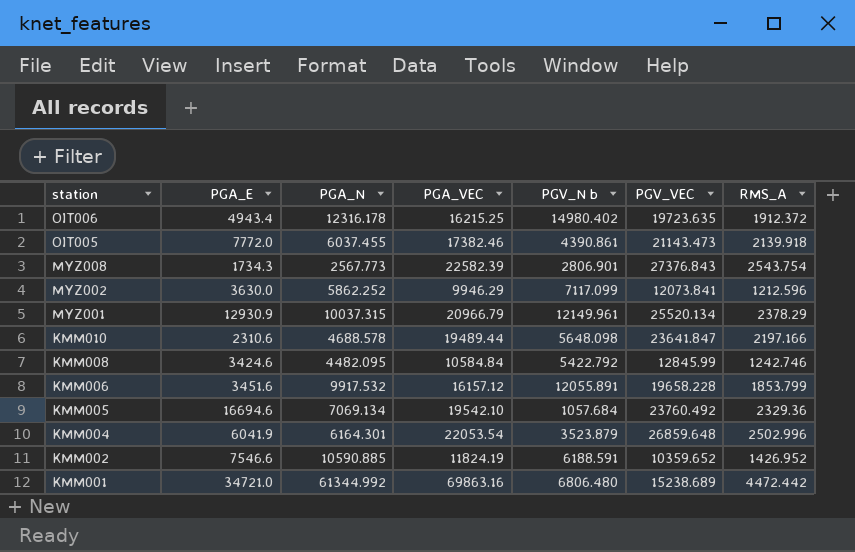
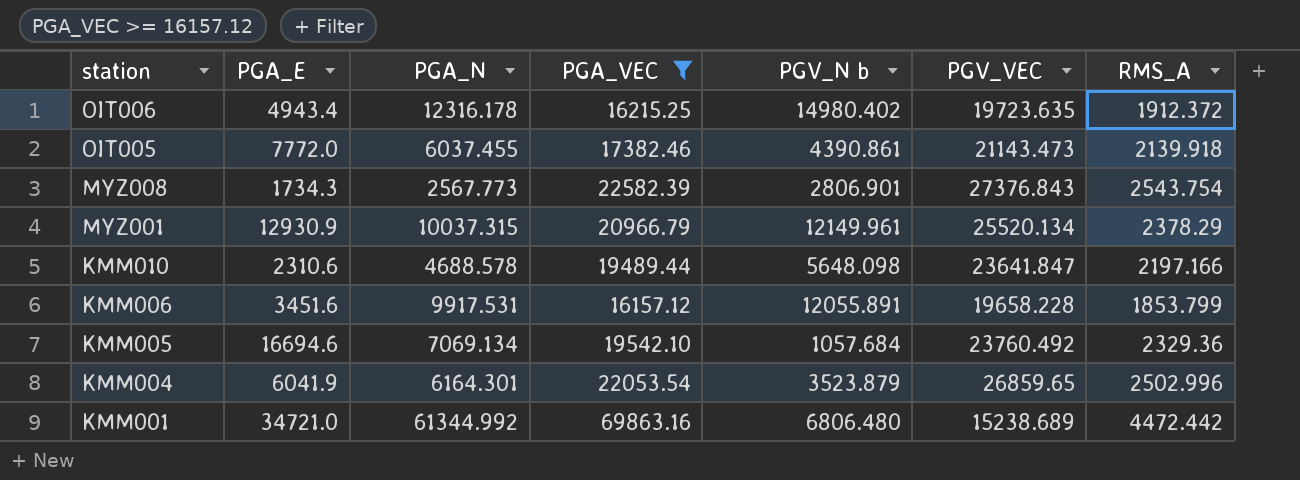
filter: none -> PGA_VEC >= 16157.12
KMM006 | PGA_N: 9917.532 -> 9917.531
KMM004 | PGV_VEC: 26859.648 -> 26859.65

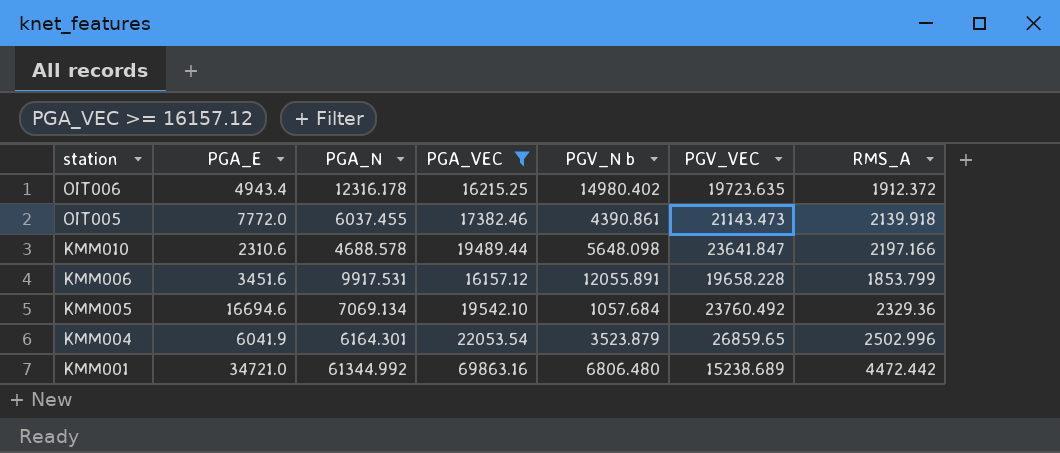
row MYZ008: 1734.3 | 2567.773 | 22582.39 | 2806.901 | 27376.843 | 2543.754 -> none
row MYZ001: 12930.9 | 10037.315 | 20966.79 | 12149.961 | 25520.134 | 2378.29 -> none

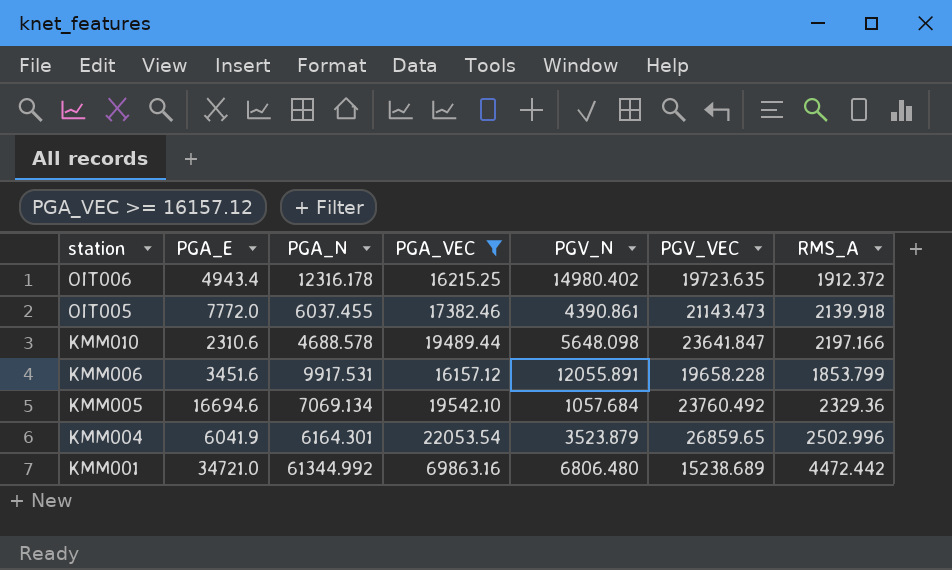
column name: PGV_N b -> PGV_N

